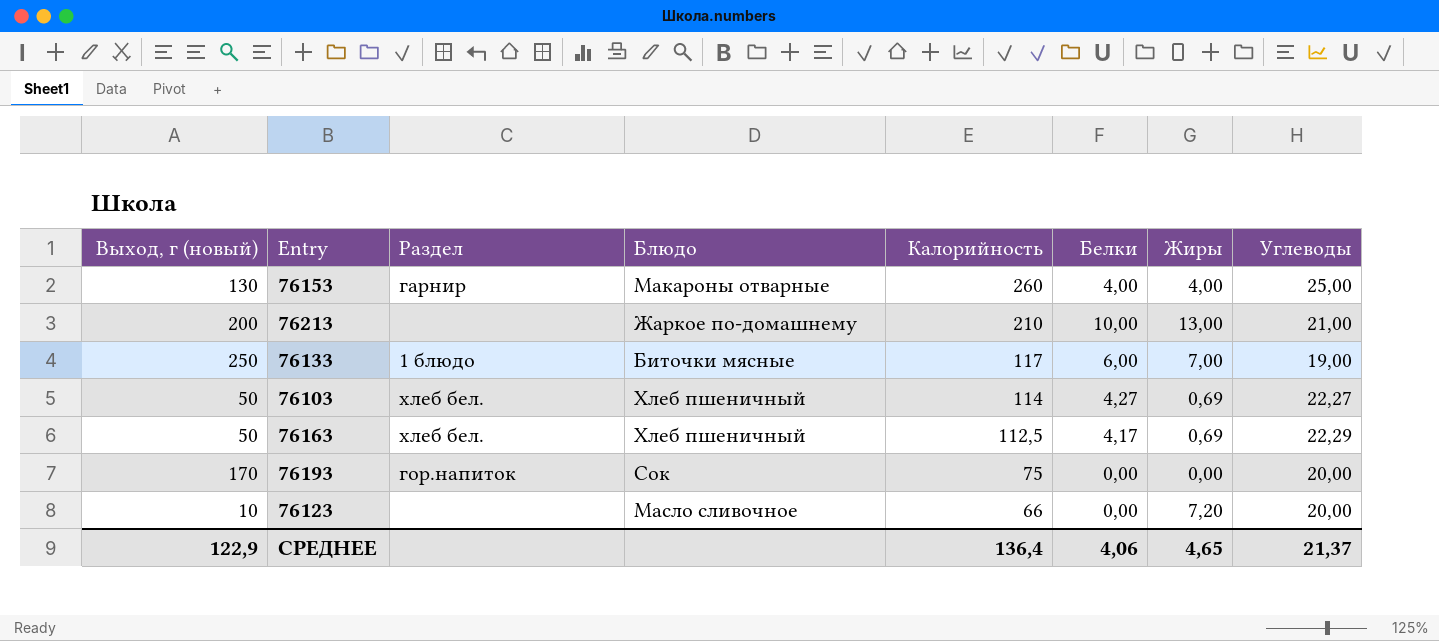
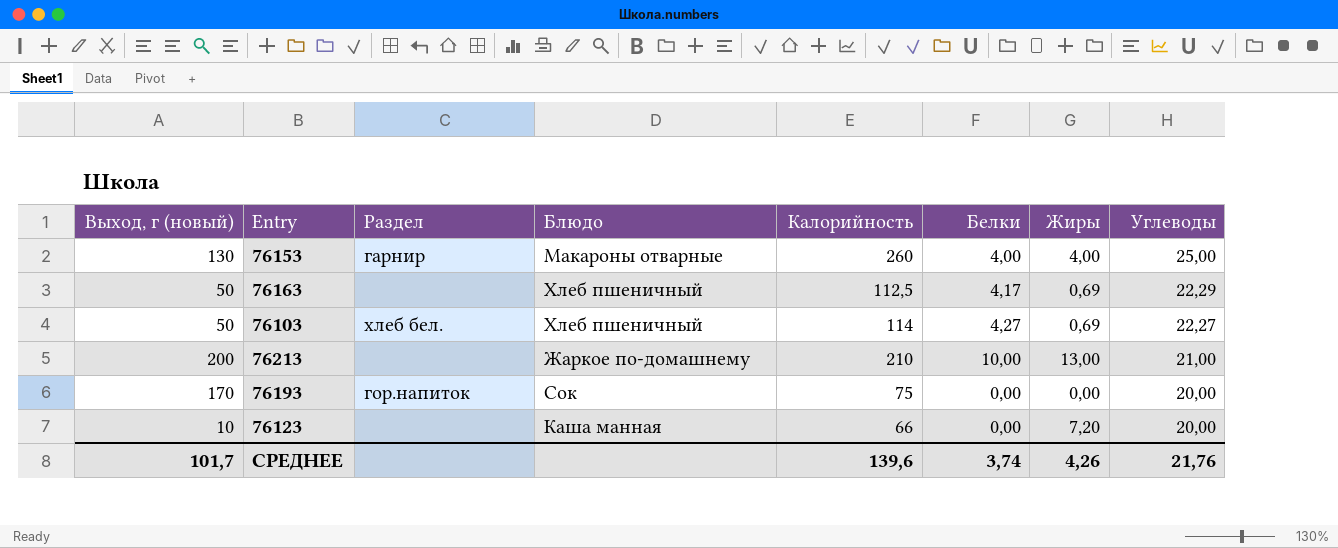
row order: Калорийность descending -> Углеводы descending
row 76133: 250 | 1 блюдо | Биточки мясные | 117 | 6,00 | 7,00 | 19,00 -> none
76163 | Раздел: хлеб бел. -> none
76123 | Блюдо: Масло сливочное -> Каша манная
СРЕДНЕЕ | Выход, г (новый): 122,9 -> 101,7
СРЕДНЕЕ | Калорийность: 136,4 -> 139,6
СРЕДНЕЕ | Белки: 4,06 -> 3,74
СРЕДНЕЕ | Жиры: 4,65 -> 4,26
СРЕДНЕЕ | Углеводы: 21,37 -> 21,76

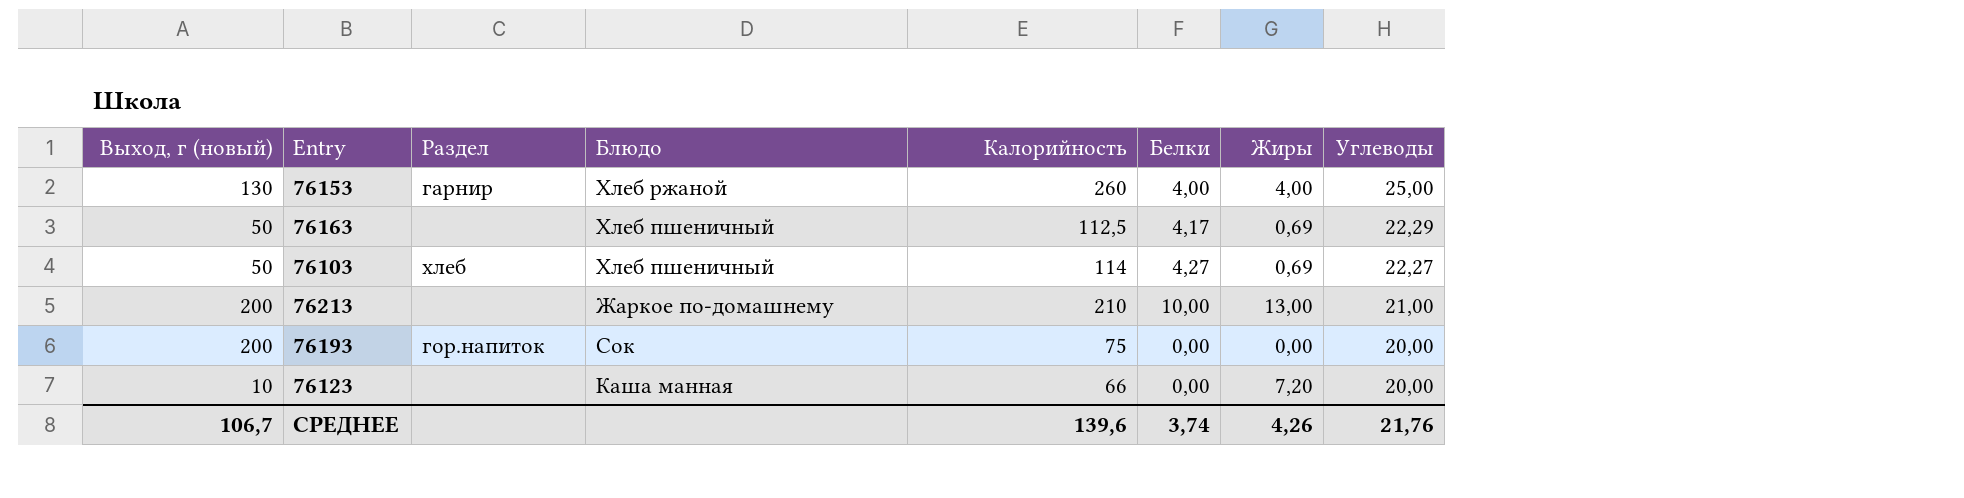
76153 | Блюдо: Макароны отварные -> Хлеб ржаной
76103 | Раздел: хлеб бел. -> хлеб
76193 | Выход, г (новый): 170 -> 200
СРЕДНЕЕ | Выход, г (новый): 101,7 -> 106,7

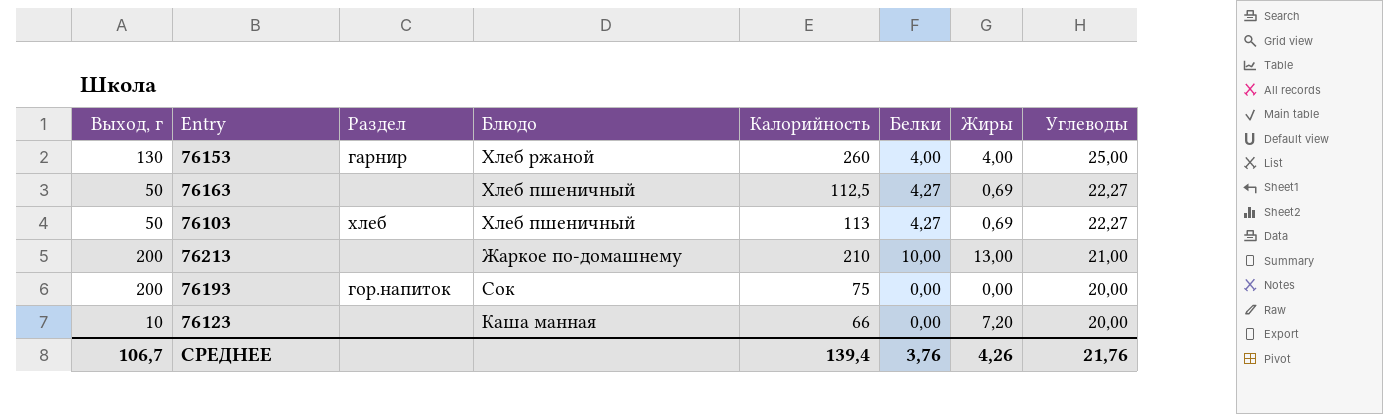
column name: Выход, г (новый) -> Выход, г
76163 | Белки: 4,17 -> 4,27
76163 | Углеводы: 22,29 -> 22,27
76103 | Калорийность: 114 -> 113
СРЕДНЕЕ | Калорийность: 139,6 -> 139,4
СРЕДНЕЕ | Белки: 3,74 -> 3,76

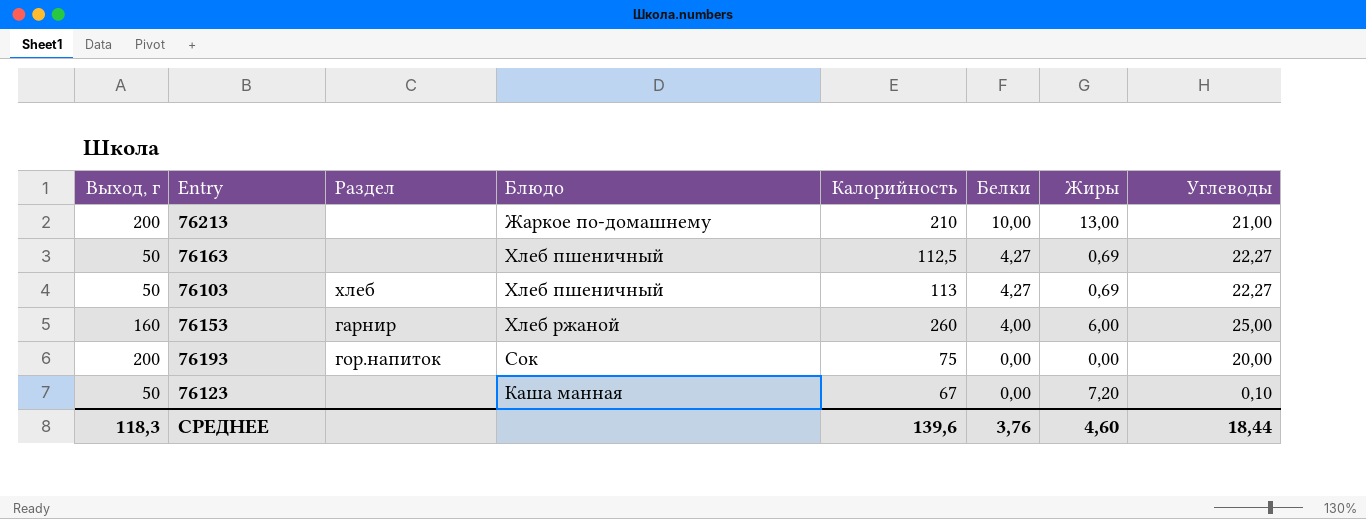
row order: Углеводы descending -> Белки descending
76153 | Выход, г: 130 -> 160
76153 | Жиры: 4,00 -> 6,00
76123 | Выход, г: 10 -> 50
76123 | Калорийность: 66 -> 67
76123 | Углеводы: 20,00 -> 0,10
СРЕДНЕЕ | Выход, г: 106,7 -> 118,3
СРЕДНЕЕ | Калорийность: 139,4 -> 139,6
СРЕДНЕЕ | Жиры: 4,26 -> 4,60
СРЕДНЕЕ | Углеводы: 21,76 -> 18,44

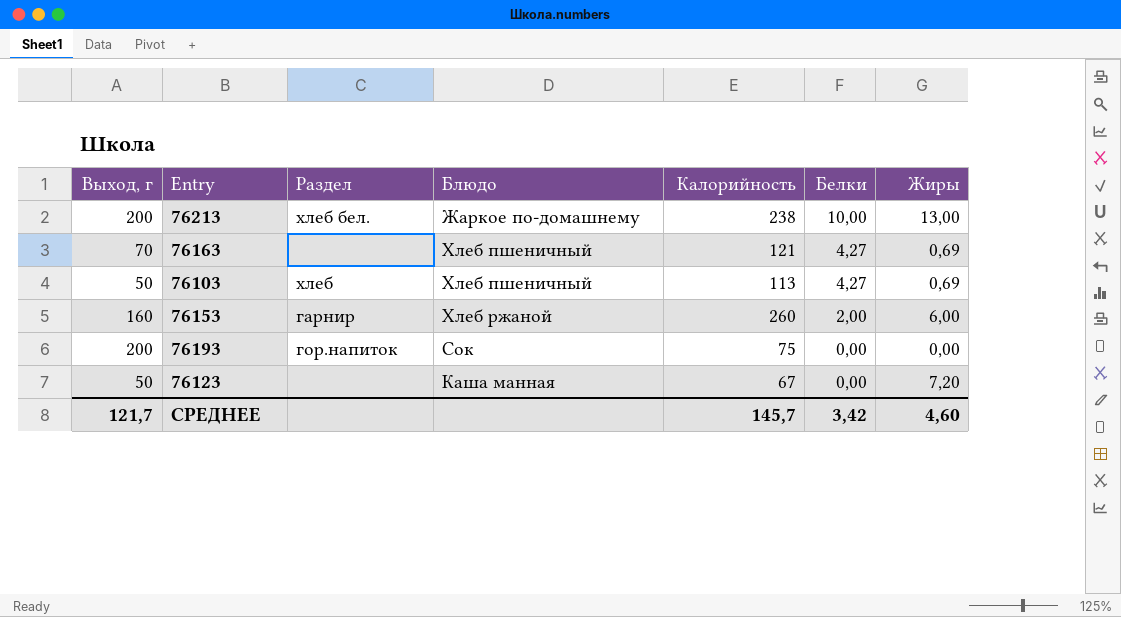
column Углеводы | position: 8 -> none
76213 | Раздел: none -> хлеб бел.
76213 | Калорийность: 210 -> 238
76163 | Выход, г: 50 -> 70
76163 | Калорийность: 112,5 -> 121
76153 | Белки: 4,00 -> 2,00
СРЕДНЕЕ | Выход, г: 118,3 -> 121,7
СРЕДНЕЕ | Калорийность: 139,6 -> 145,7
СРЕДНЕЕ | Белки: 3,76 -> 3,42

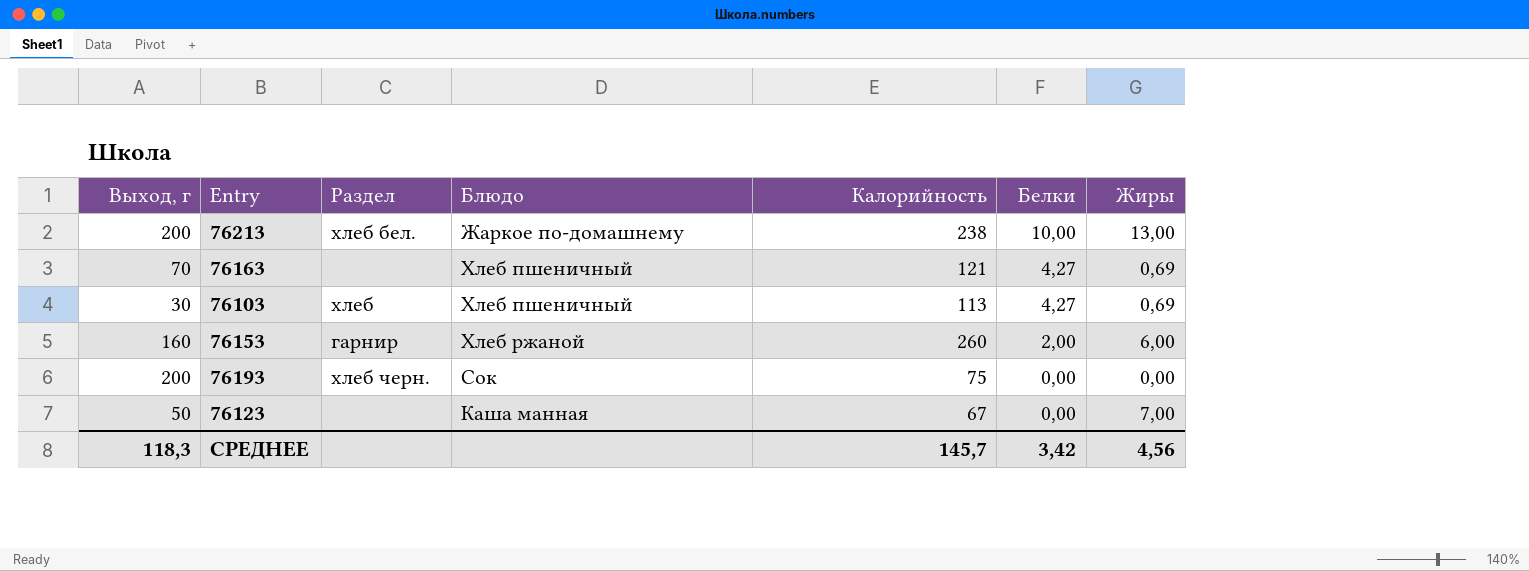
76103 | Выход, г: 50 -> 30
76193 | Раздел: гор.напиток -> хлеб черн.
76123 | Жиры: 7,20 -> 7,00
СРЕДНЕЕ | Выход, г: 121,7 -> 118,3
СРЕДНЕЕ | Жиры: 4,60 -> 4,56

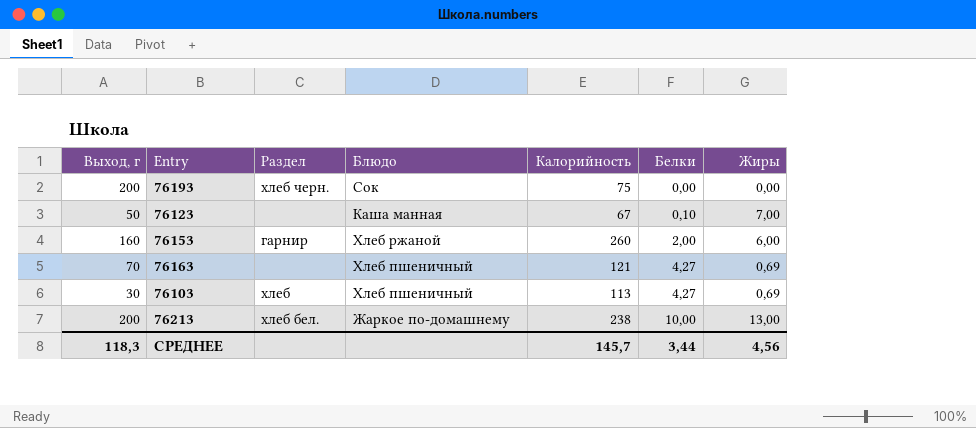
row order: Белки descending -> Белки ascending
76123 | Белки: 0,00 -> 0,10
СРЕДНЕЕ | Белки: 3,42 -> 3,44

